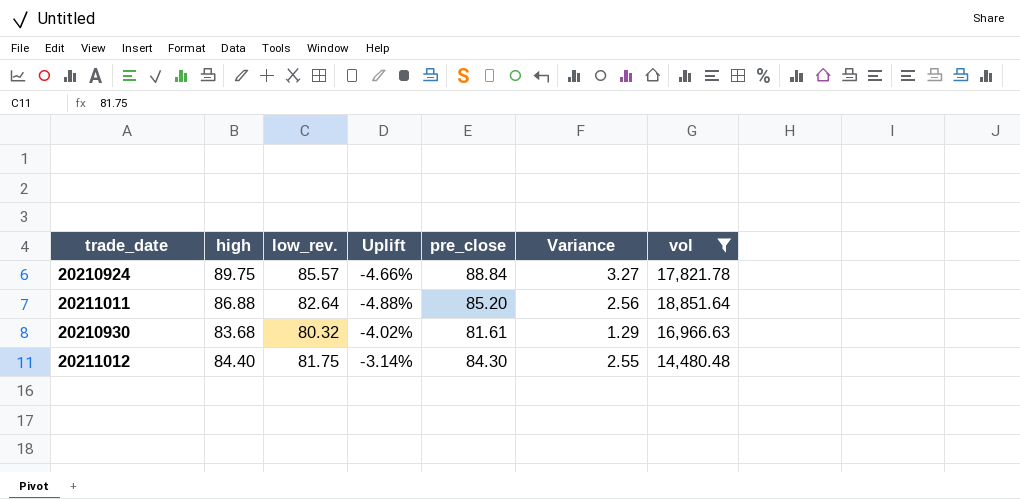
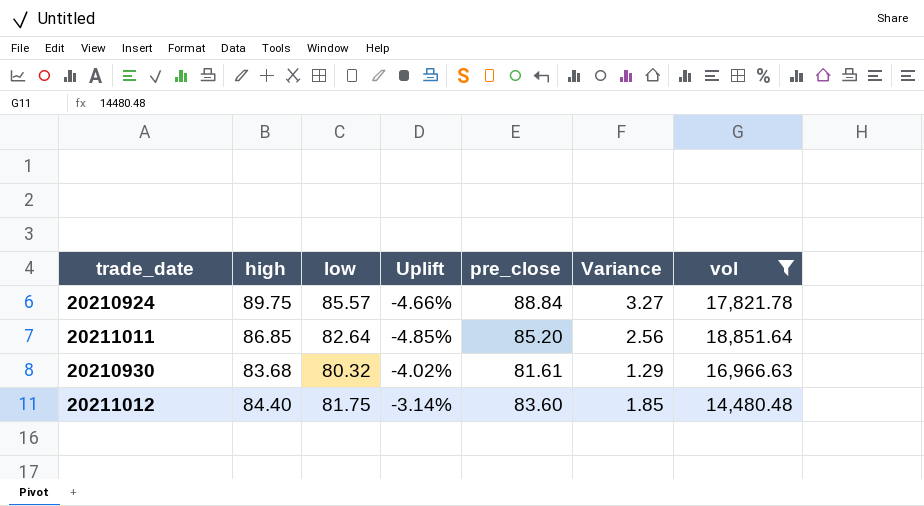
column name: low_rev. -> low
20211011 | high: 86.88 -> 86.85
20211011 | Uplift: -4.88% -> -4.85%
20211012 | pre_close: 84.30 -> 83.60
20211012 | Variance: 2.55 -> 1.85

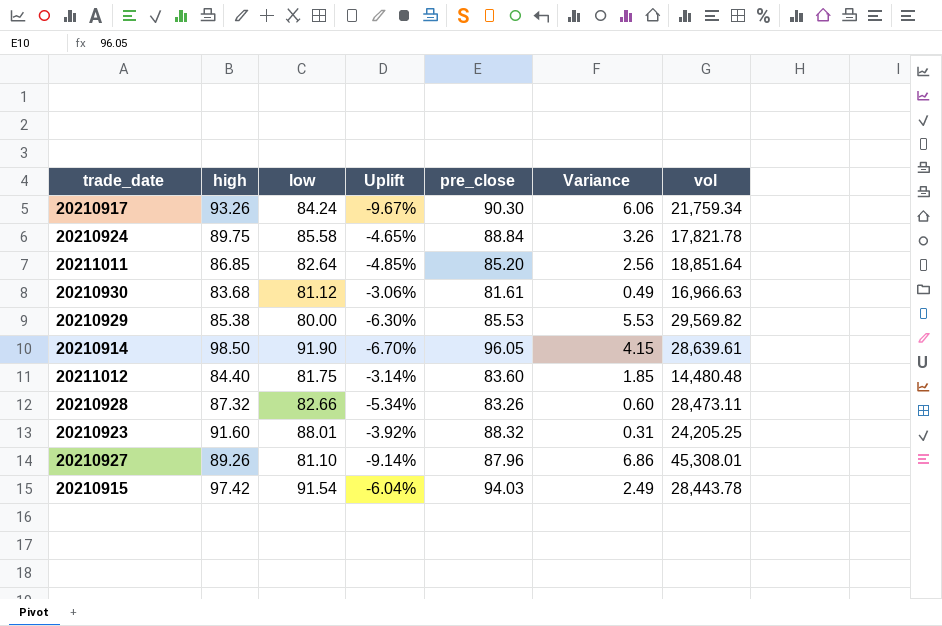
filter: vol <= 18,851.64 -> none
20210924 | low: 85.57 -> 85.58
20210924 | Uplift: -4.66% -> -4.65%
20210924 | Variance: 3.27 -> 3.26
20210930 | low: 80.32 -> 81.12
20210930 | Uplift: -4.02% -> -3.06%
20210930 | Variance: 1.29 -> 0.49

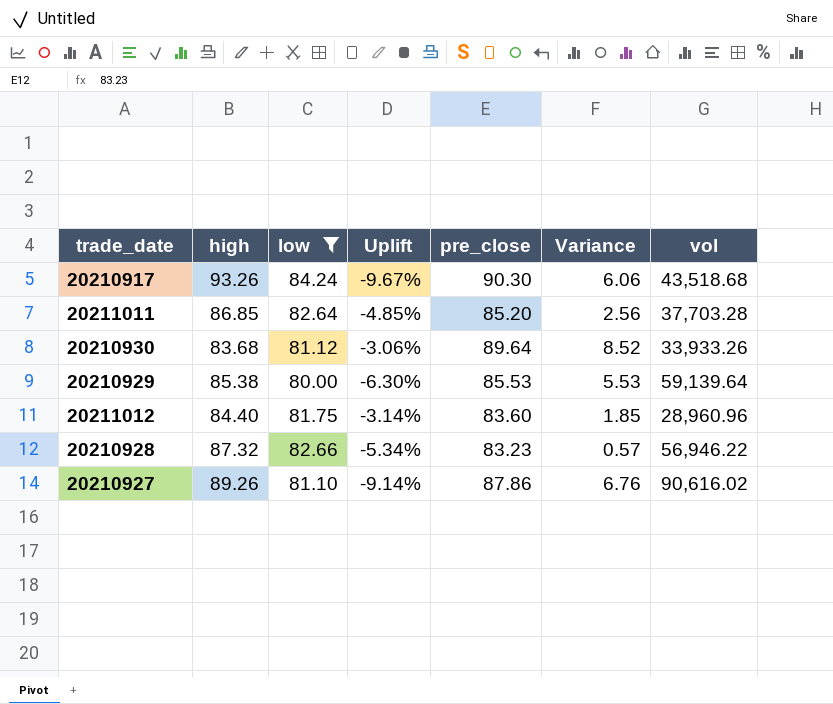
filter: none -> low <= 84.24
20210917 | vol: 21,759.34 -> 43,518.68
20211011 | vol: 18,851.64 -> 37,703.28
20210930 | pre_close: 81.61 -> 89.64
20210930 | Variance: 0.49 -> 8.52
20210930 | vol: 16,966.63 -> 33,933.26
20210929 | vol: 29,569.82 -> 59,139.64
20211012 | vol: 14,480.48 -> 28,960.96
20210928 | pre_close: 83.26 -> 83.23
20210928 | Variance: 0.60 -> 0.57
20210928 | vol: 28,473.11 -> 56,946.22
20210927 | pre_close: 87.96 -> 87.86
20210927 | Variance: 6.86 -> 6.76
20210927 | vol: 45,308.01 -> 90,616.02

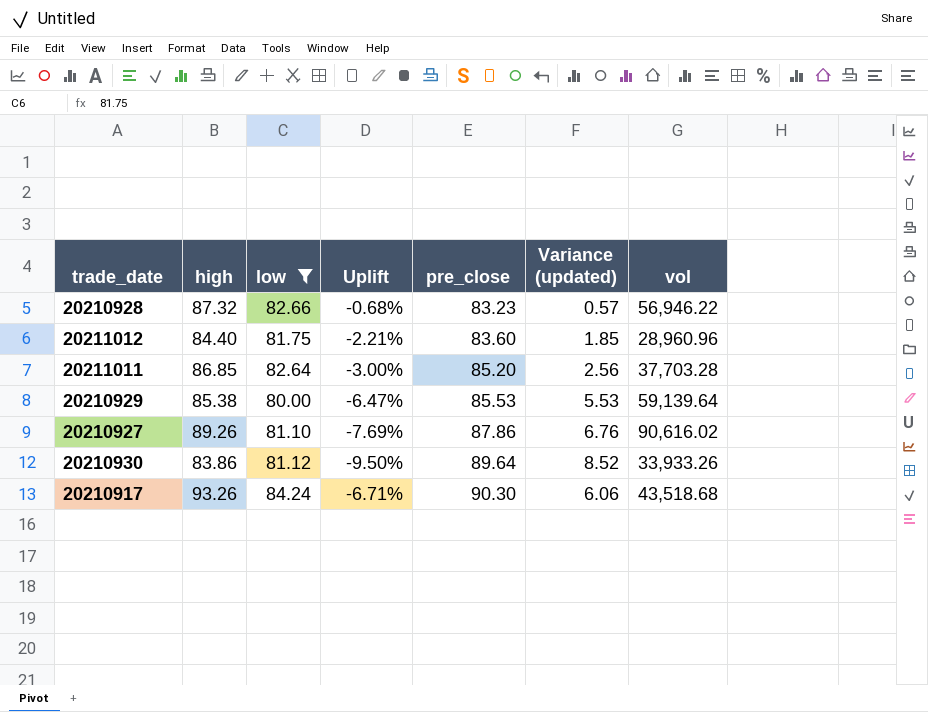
row order: none -> pre_close ascending
column Uplift | formula: ([low] - [high]) / [high] -> ([low] - [pre_close]) / [pre_close]
column name: Variance -> Variance (updated)
20210930 | high: 83.68 -> 83.86

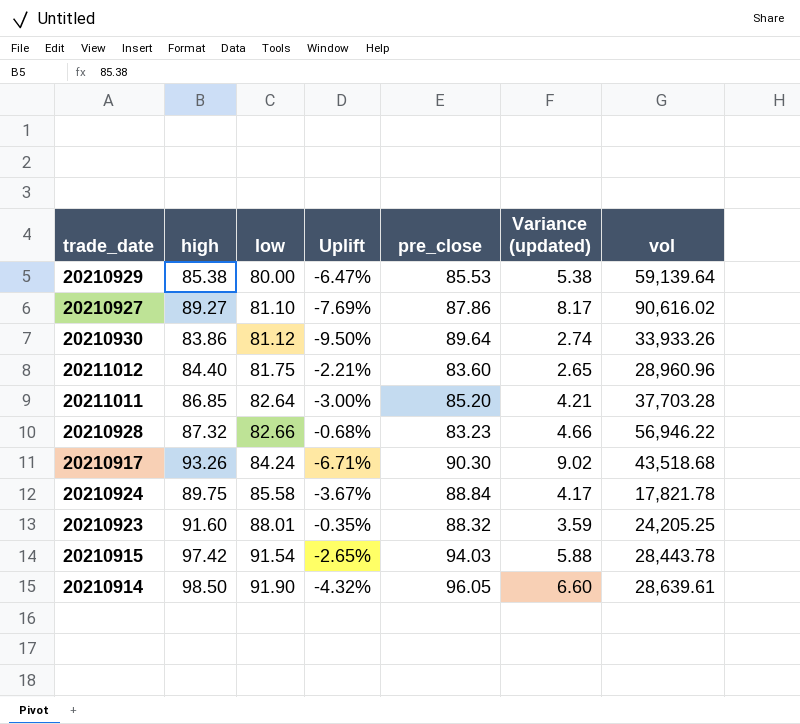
filter: low <= 84.24 -> none
row order: pre_close ascending -> low ascending
column Variance (updated) | formula: [pre_close] - [low] -> [high] - [low]
20210927 | high: 89.26 -> 89.27

